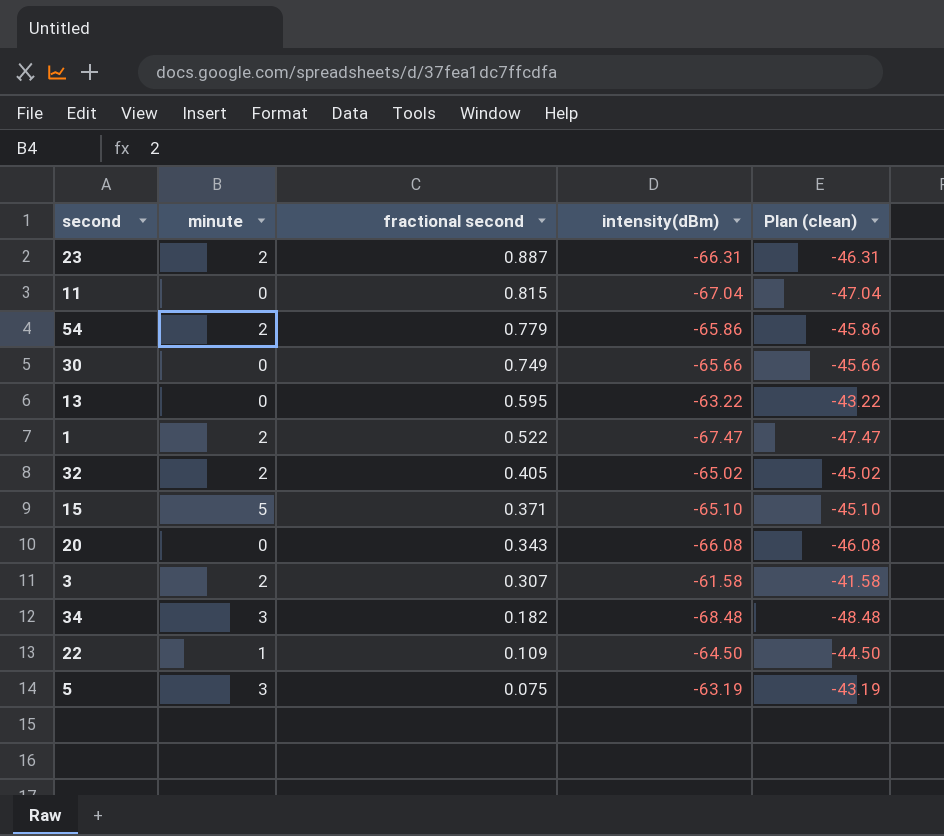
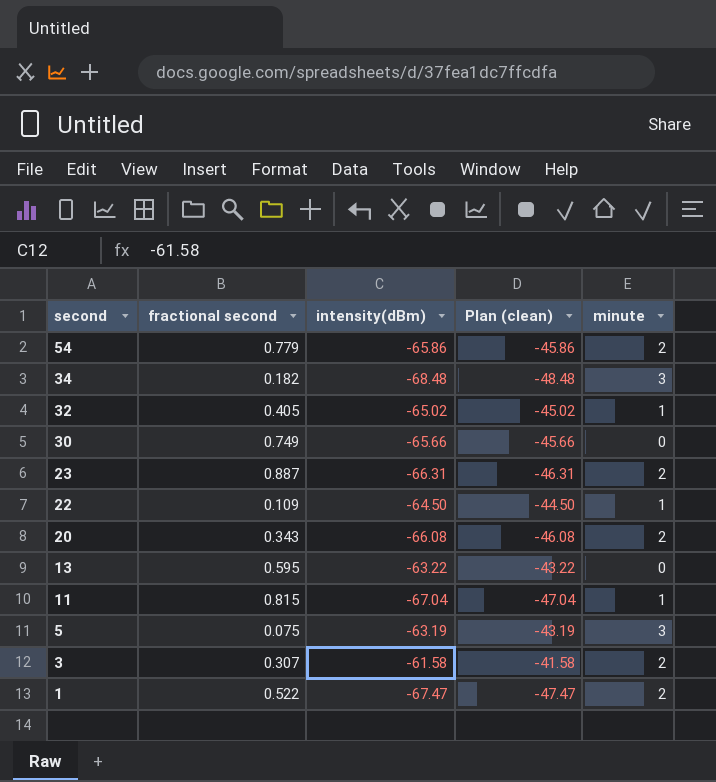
row order: fractional second descending -> second descending
column minute | position: 2 -> 5
row 15: 5 | 0.371 | -65.10 | -45.10 -> none
32 | minute: 2 -> 1
20 | minute: 0 -> 2
11 | minute: 0 -> 1

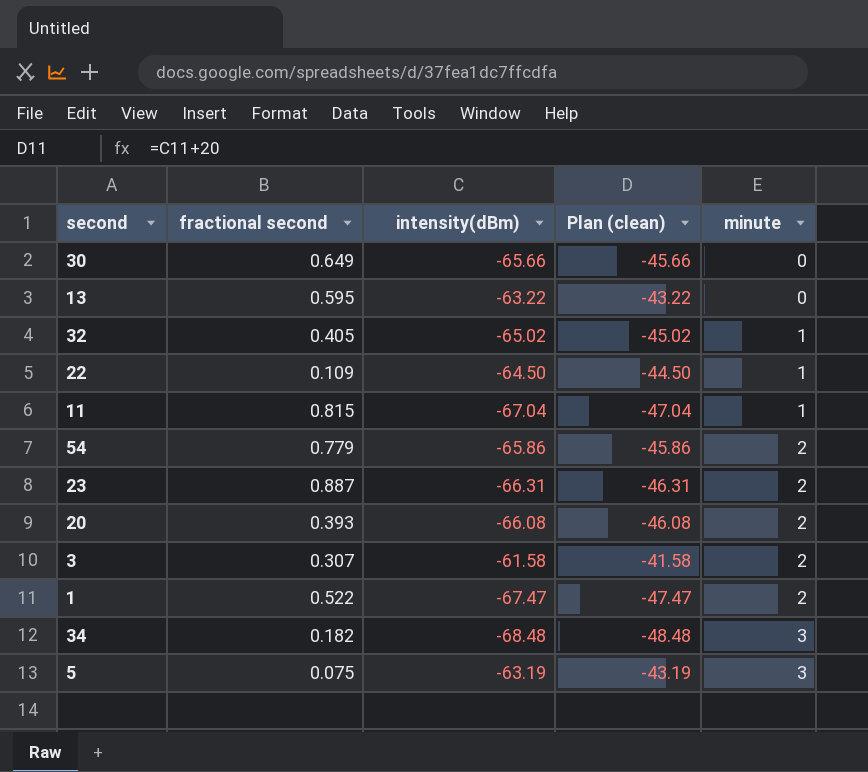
row order: second descending -> minute ascending
30 | fractional second: 0.749 -> 0.649
20 | fractional second: 0.343 -> 0.393

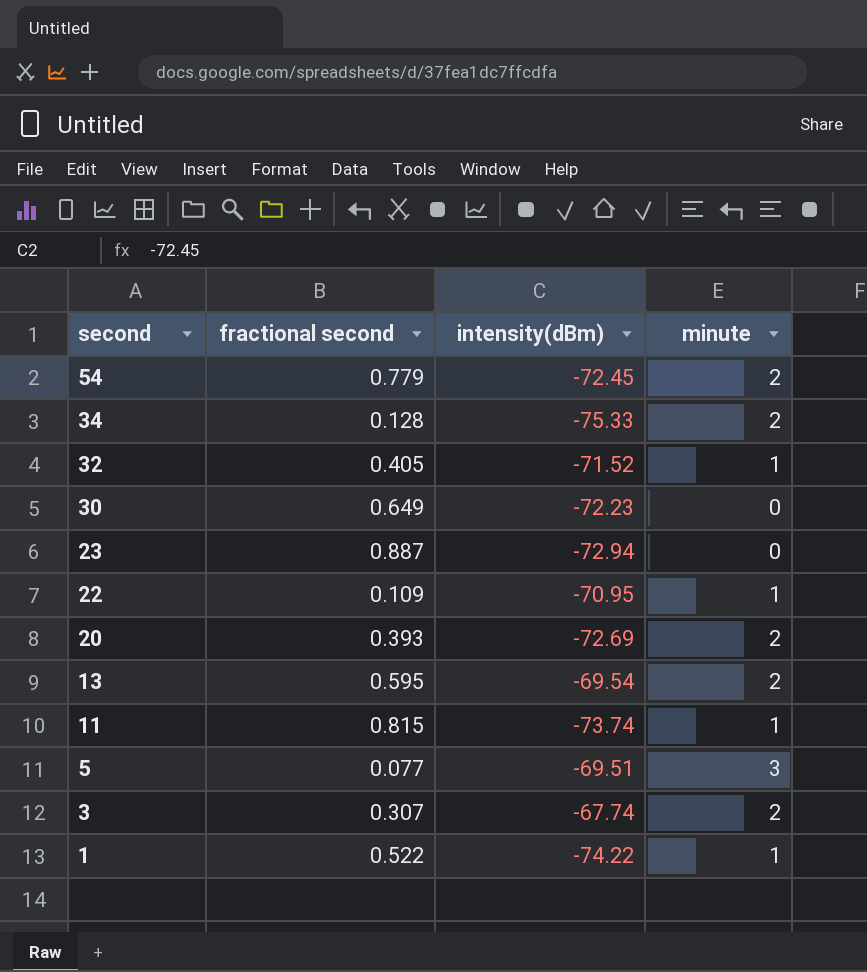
row order: minute ascending -> second descending
column Plan (clean) | formula: [intensity(dBm)] + 20 -> none
54 | intensity(dBm): -65.86 -> -72.45
34 | fractional second: 0.182 -> 0.128
34 | intensity(dBm): -68.48 -> -75.33
34 | minute: 3 -> 2
32 | intensity(dBm): -65.02 -> -71.52
30 | intensity(dBm): -65.66 -> -72.23
23 | intensity(dBm): -66.31 -> -72.94
23 | minute: 2 -> 0
22 | intensity(dBm): -64.50 -> -70.95
20 | intensity(dBm): -66.08 -> -72.69
13 | intensity(dBm): -63.22 -> -69.54
13 | minute: 0 -> 2
11 | intensity(dBm): -67.04 -> -73.74
5 | fractional second: 0.075 -> 0.077
5 | intensity(dBm): -63.19 -> -69.51
3 | intensity(dBm): -61.58 -> -67.74
1 | intensity(dBm): -67.47 -> -74.22
1 | minute: 2 -> 1

